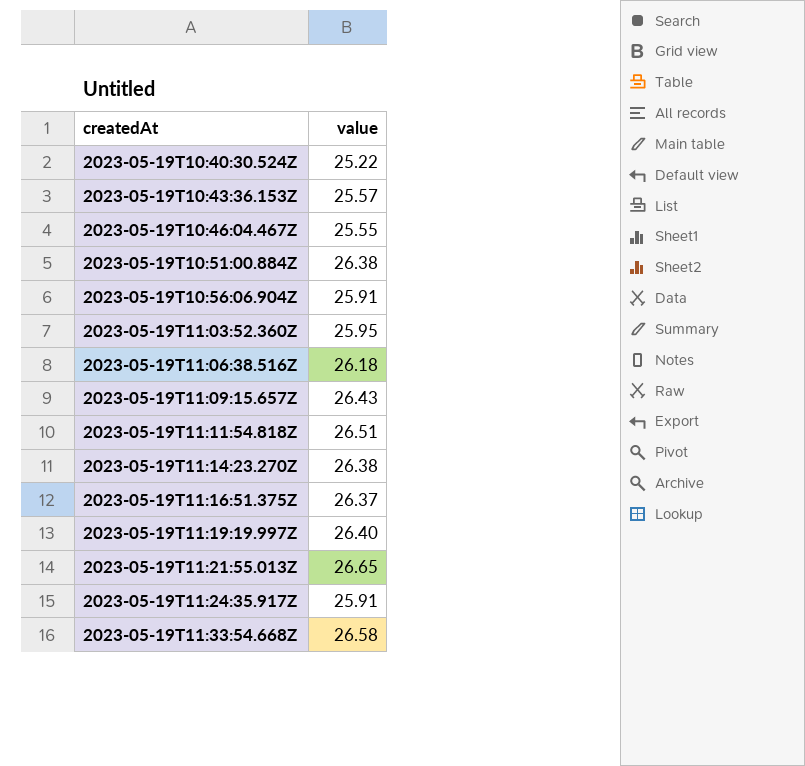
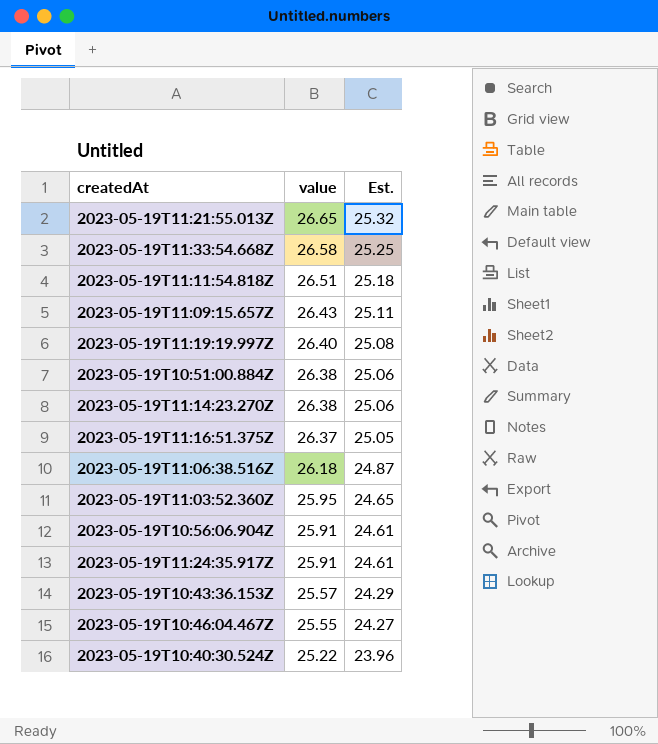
row order: createdAt ascending -> value descending
column Est. | formula: none -> [value] * 0.95

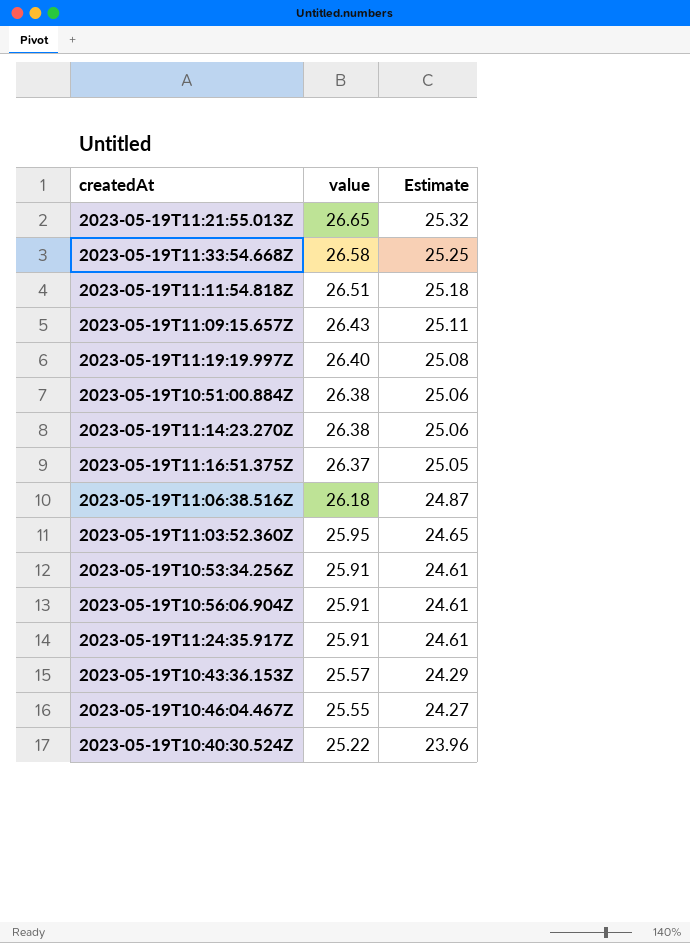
column name: Est. -> Estimate
row 2023-05-19T10:53:34.256Z: none -> 25.91 | 24.61

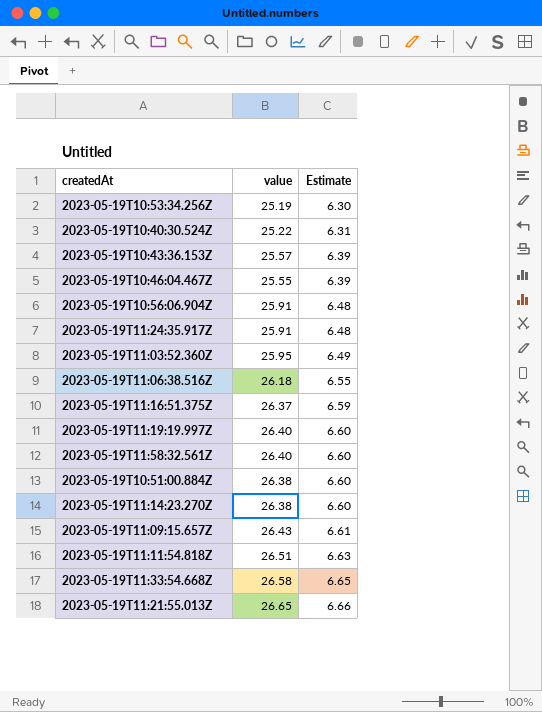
row order: value descending -> Estimate ascending
column Estimate | formula: [value] * 0.95 -> [value] * 0.25
2023-05-19T10:53:34.256Z | value: 25.91 -> 25.19
row 2023-05-19T11:58:32.561Z: none -> 26.40 | 6.60

